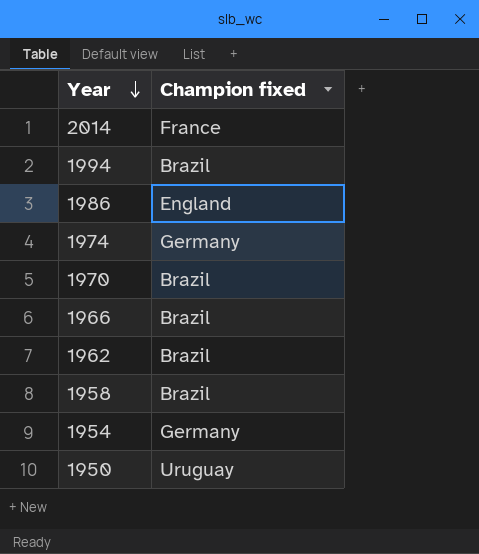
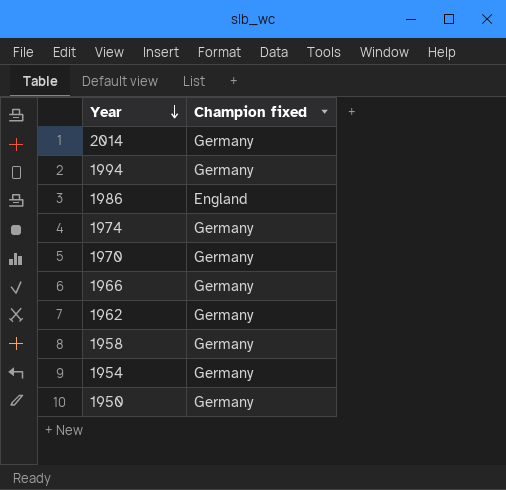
2014 | Champion fixed: France -> Germany
1994 | Champion fixed: Brazil -> Germany
1970 | Champion fixed: Brazil -> Germany
1966 | Champion fixed: Brazil -> Germany
1962 | Champion fixed: Brazil -> Germany
1958 | Champion fixed: Brazil -> Germany
1950 | Champion fixed: Uruguay -> Germany

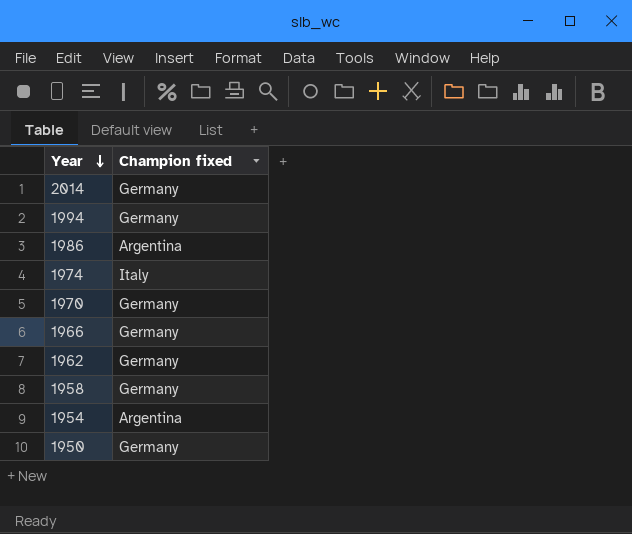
1986 | Champion fixed: England -> Argentina
1974 | Champion fixed: Germany -> Italy
1954 | Champion fixed: Germany -> Argentina

